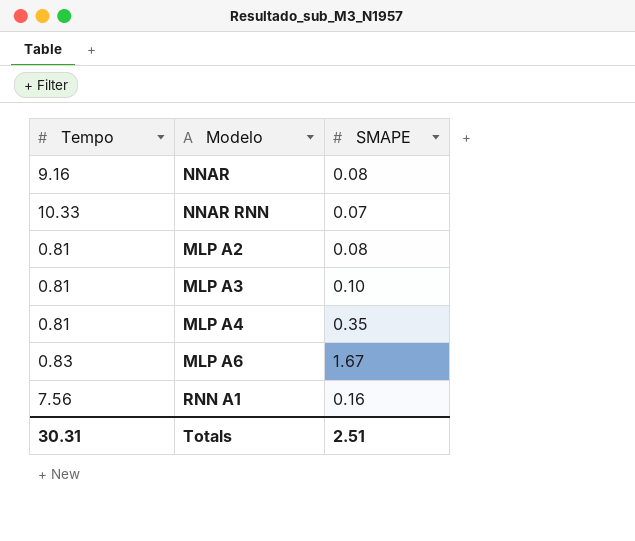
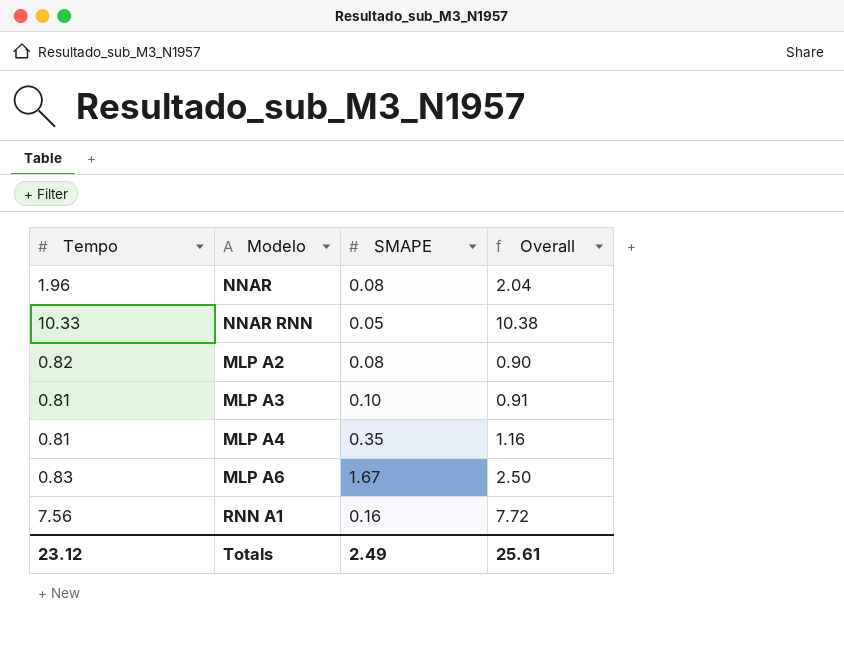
column Overall | formula: none -> [Tempo] + [SMAPE]
NNAR | Tempo: 9.16 -> 1.96
NNAR RNN | SMAPE: 0.07 -> 0.05
MLP A2 | Tempo: 0.81 -> 0.82
Totals | Tempo: 30.31 -> 23.12
Totals | SMAPE: 2.51 -> 2.49

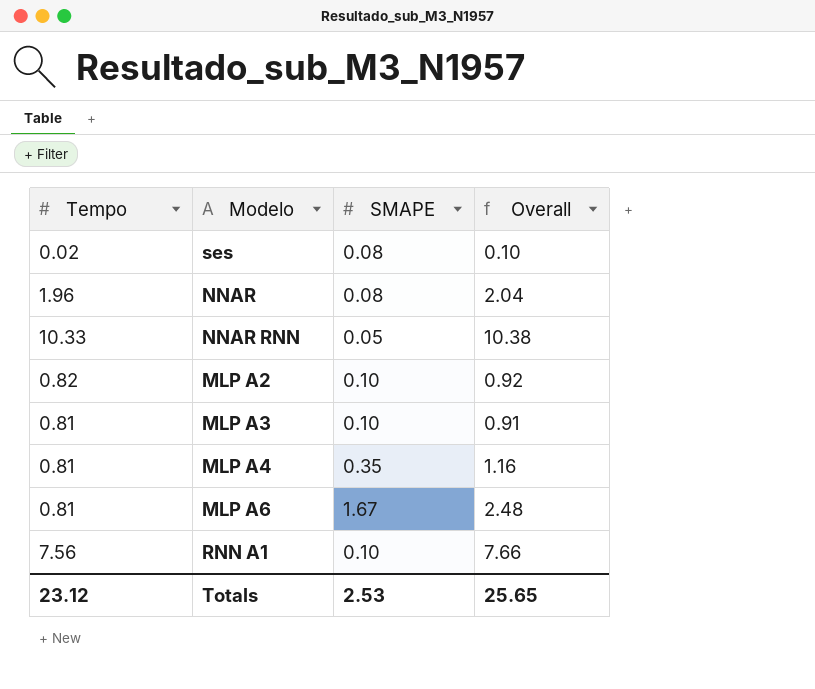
row ses: none -> 0.02 | 0.08 | 0.10
MLP A2 | SMAPE: 0.08 -> 0.10
MLP A2 | Overall: 0.90 -> 0.92
MLP A6 | Tempo: 0.83 -> 0.81
MLP A6 | Overall: 2.50 -> 2.48
RNN A1 | SMAPE: 0.16 -> 0.10
RNN A1 | Overall: 7.72 -> 7.66
Totals | SMAPE: 2.49 -> 2.53
Totals | Overall: 25.61 -> 25.65

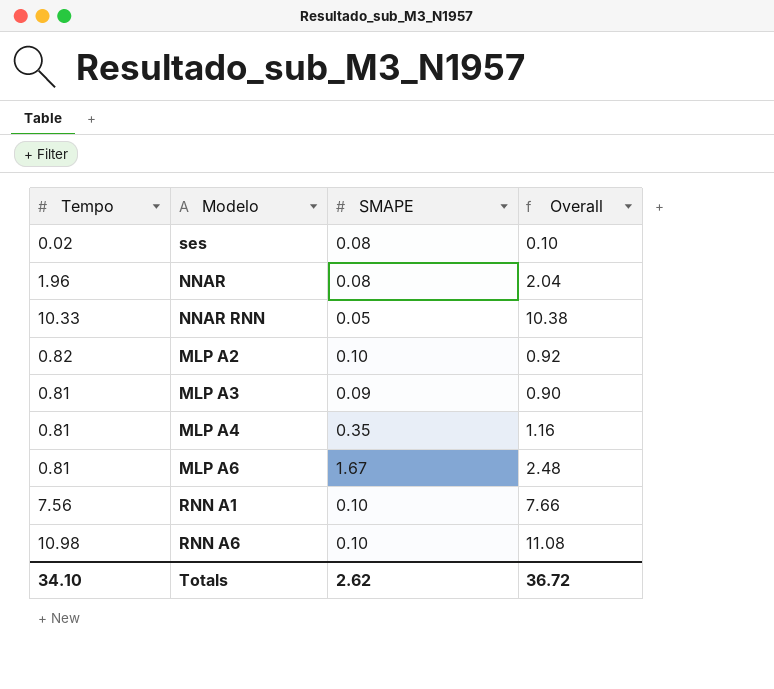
MLP A3 | SMAPE: 0.10 -> 0.09
MLP A3 | Overall: 0.91 -> 0.90
row RNN A6: none -> 10.98 | 0.10 | 11.08
Totals | Tempo: 23.12 -> 34.10
Totals | SMAPE: 2.53 -> 2.62
Totals | Overall: 25.65 -> 36.72

